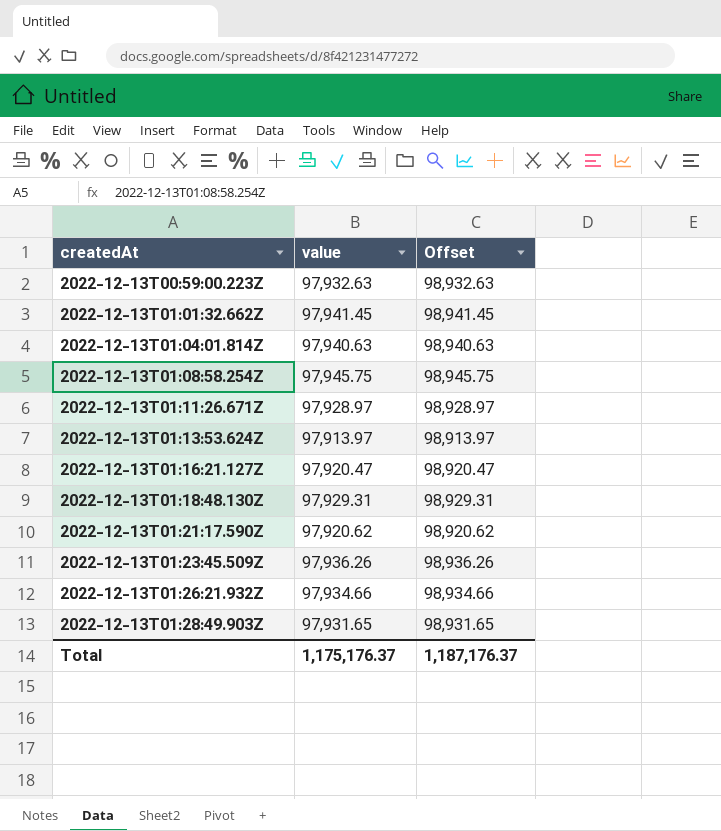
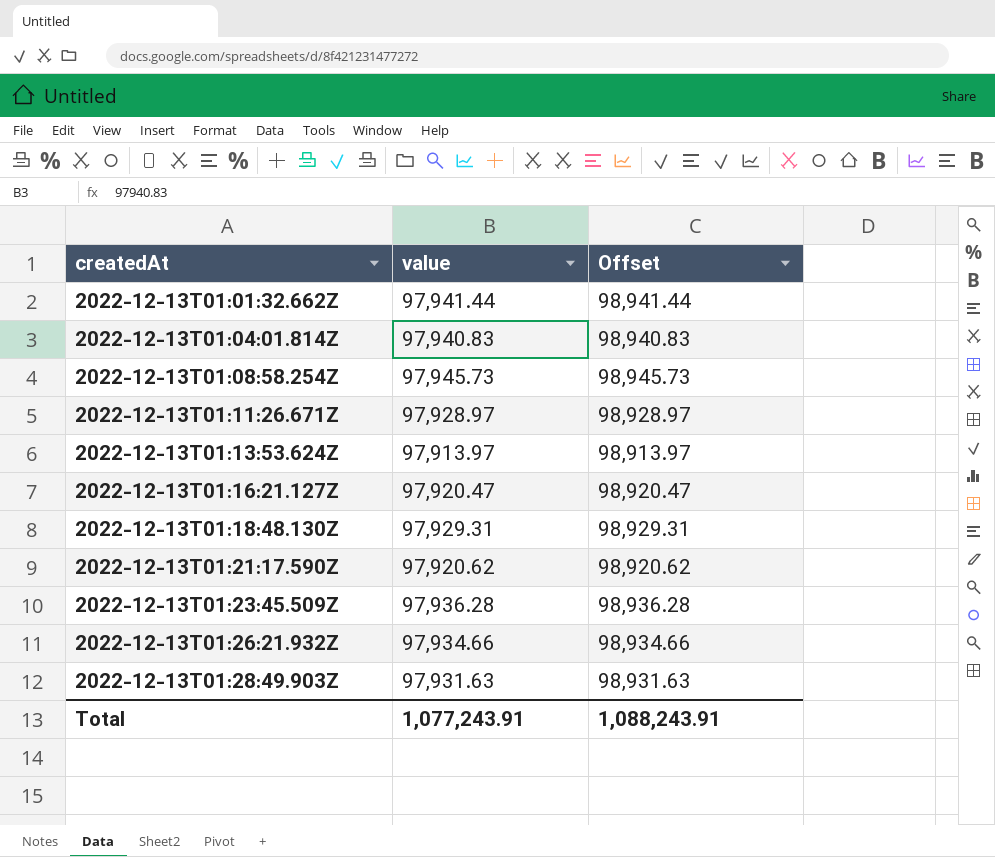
row 2022-12-13T00:59:00.223Z: 97,932.63 | 98,932.63 -> none
2022-12-13T01:01:32.662Z | value: 97,941.45 -> 97,941.44
2022-12-13T01:01:32.662Z | Offset: 98,941.45 -> 98,941.44
2022-12-13T01:04:01.814Z | value: 97,940.63 -> 97,940.83
2022-12-13T01:04:01.814Z | Offset: 98,940.63 -> 98,940.83
2022-12-13T01:08:58.254Z | value: 97,945.75 -> 97,945.73
2022-12-13T01:08:58.254Z | Offset: 98,945.75 -> 98,945.73
2022-12-13T01:23:45.509Z | value: 97,936.26 -> 97,936.28
2022-12-13T01:23:45.509Z | Offset: 98,936.26 -> 98,936.28
2022-12-13T01:28:49.903Z | value: 97,931.65 -> 97,931.63
2022-12-13T01:28:49.903Z | Offset: 98,931.65 -> 98,931.63
Total | value: 1,175,176.37 -> 1,077,243.91
Total | Offset: 1,187,176.37 -> 1,088,243.91

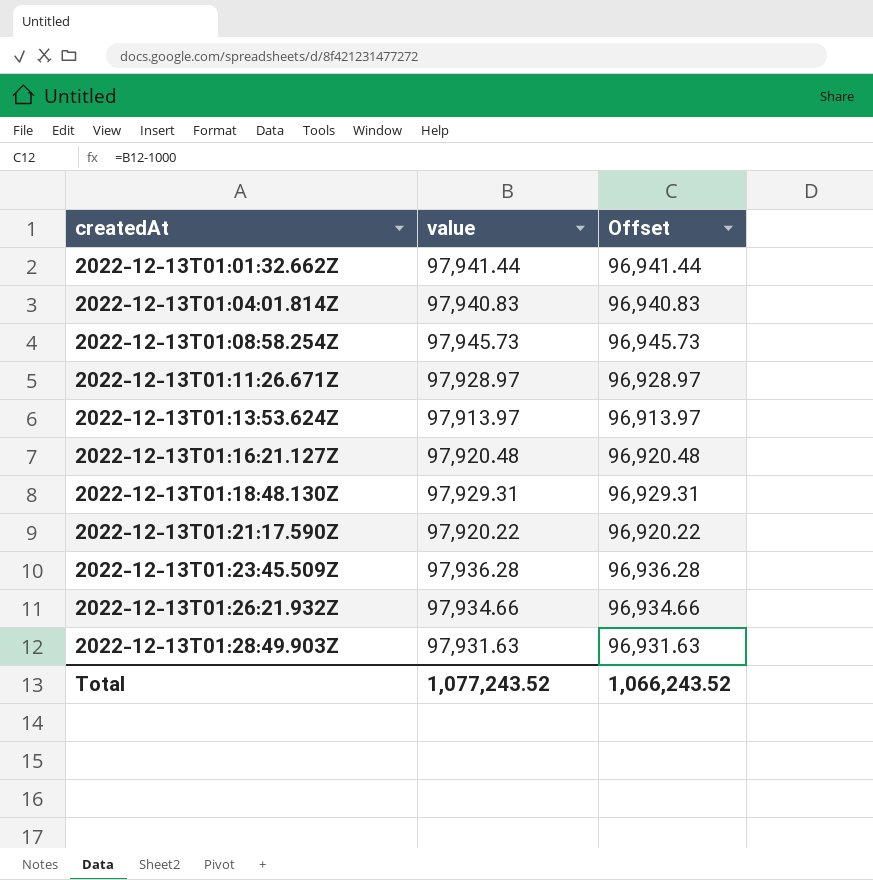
column Offset | formula: [value] + 1000 -> [value] - 1000
2022-12-13T01:16:21.127Z | value: 97,920.47 -> 97,920.48
2022-12-13T01:21:17.590Z | value: 97,920.62 -> 97,920.22
Total | value: 1,077,243.91 -> 1,077,243.52
Total | Offset: 1,088,243.91 -> 1,066,243.52

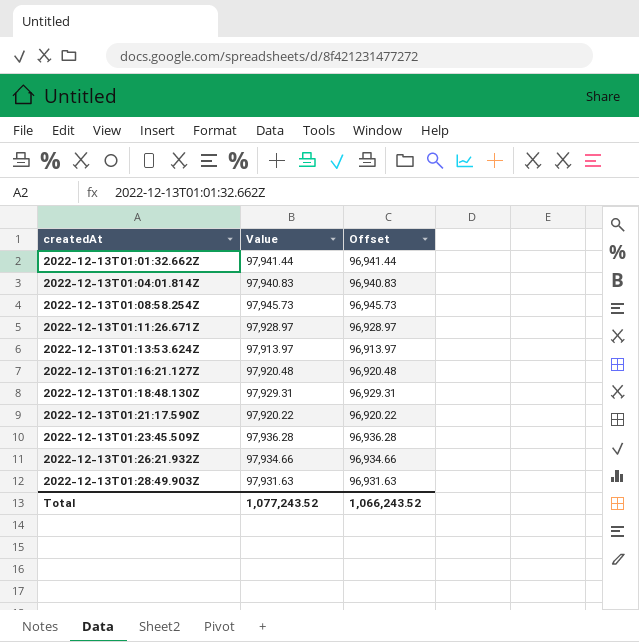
column name: value -> Value

